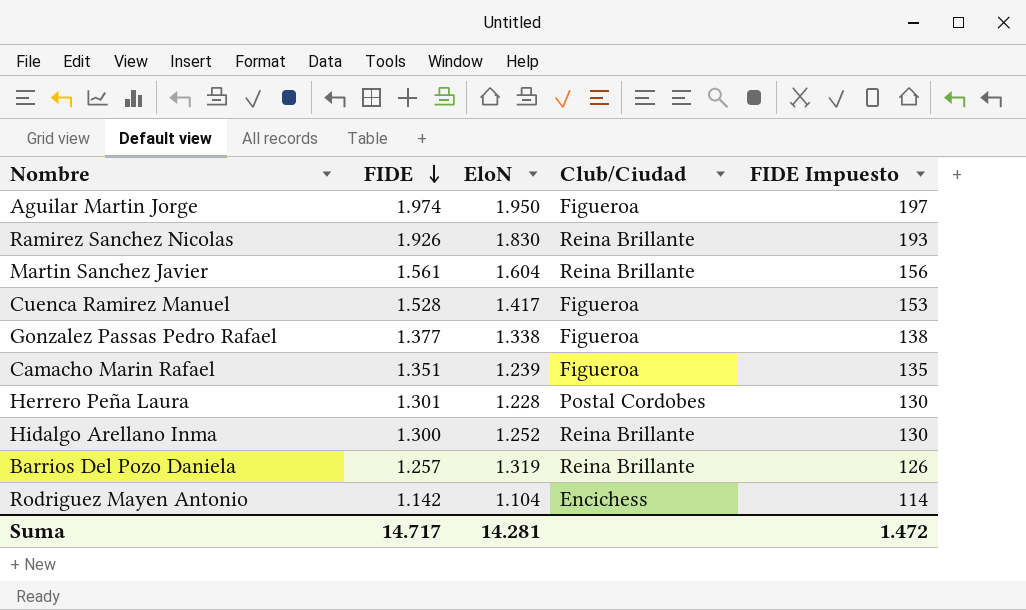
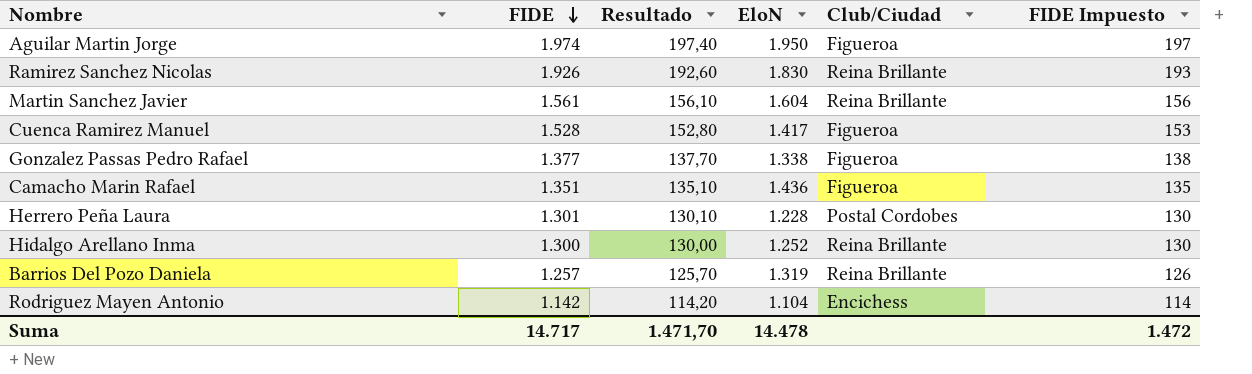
column Resultado | formula: none -> [FIDE] * 0,1
Camacho Marin Rafael | EloN: 1.239 -> 1.436
Suma | EloN: 14.281 -> 14.478

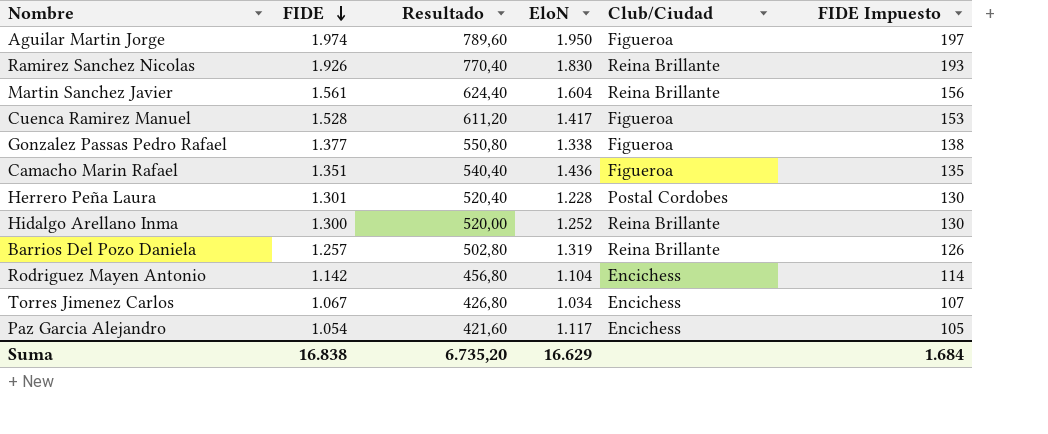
column Resultado | formula: [FIDE] * 0,1 -> [FIDE] * 0,4
row Torres Jimenez Carlos: none -> 1.067 | 426,80 | 1.034 | Encichess | 107
row Paz Garcia Alejandro: none -> 1.054 | 421,60 | 1.117 | Encichess | 105
Suma | FIDE: 14.717 -> 16.838
Suma | Resultado: 1.471,70 -> 6.735,20
Suma | EloN: 14.478 -> 16.629
Suma | FIDE Impuesto: 1.472 -> 1.684

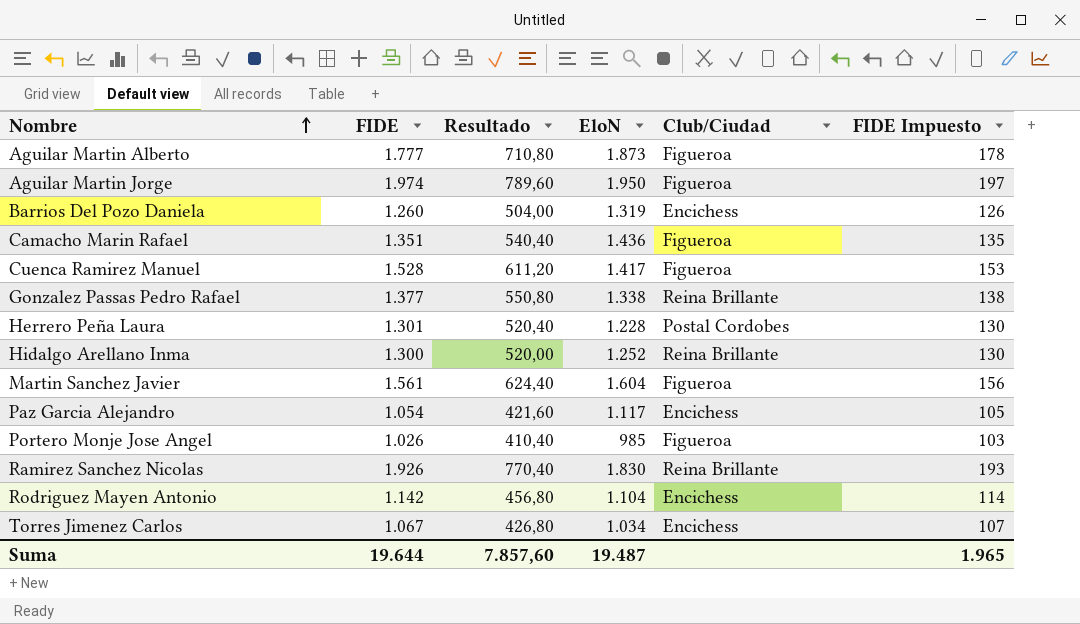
row order: FIDE descending -> Nombre ascending
row Aguilar Martin Alberto: none -> 1.777 | 710,80 | 1.873 | Figueroa | 178
Barrios Del Pozo Daniela | FIDE: 1.257 -> 1.260
Barrios Del Pozo Daniela | Resultado: 502,80 -> 504,00
Barrios Del Pozo Daniela | Club/Ciudad: Reina Brillante -> Encichess
Gonzalez Passas Pedro Rafael | Club/Ciudad: Figueroa -> Reina Brillante
Martin Sanchez Javier | Club/Ciudad: Reina Brillante -> Figueroa
row Portero Monje Jose Angel: none -> 1.026 | 410,40 | 985 | Figueroa | 103
Suma | FIDE: 16.838 -> 19.644
Suma | Resultado: 6.735,20 -> 7.857,60
Suma | EloN: 16.629 -> 19.487
Suma | FIDE Impuesto: 1.684 -> 1.965

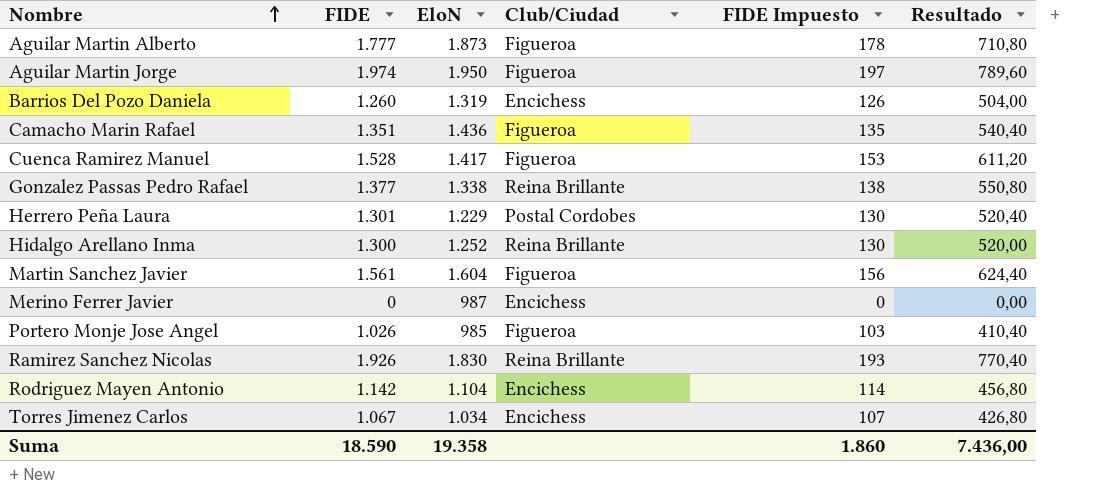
column Resultado | position: 3 -> 6
row Paz Garcia Alejandro: 1.054 | 421,60 | 1.117 | Encichess | 105 -> none
Herrero Peña Laura | EloN: 1.228 -> 1.229
row Merino Ferrer Javier: none -> 0 | 987 | Encichess | 0 | 0,00
Suma | FIDE: 19.644 -> 18.590
Suma | EloN: 19.487 -> 19.358
Suma | FIDE Impuesto: 1.965 -> 1.860
Suma | Resultado: 7.857,60 -> 7.436,00

